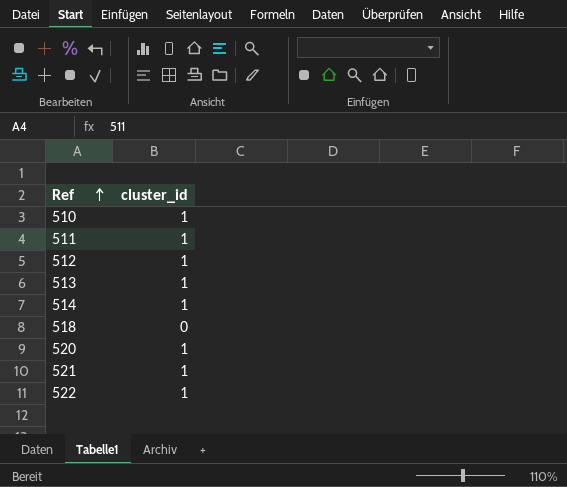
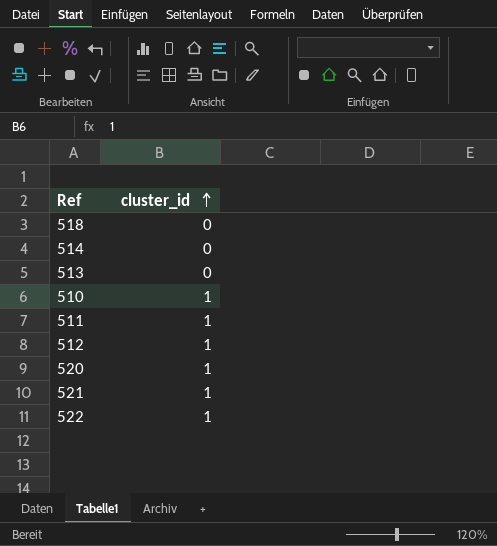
row order: Ref ascending -> cluster_id ascending
514 | cluster_id: 1 -> 0
513 | cluster_id: 1 -> 0

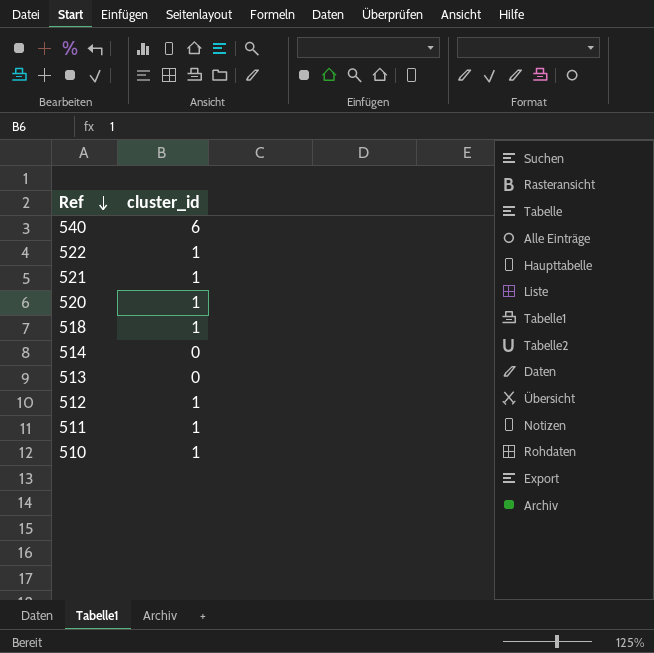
row order: cluster_id ascending -> Ref descending
row 540: none -> 6
518 | cluster_id: 0 -> 1

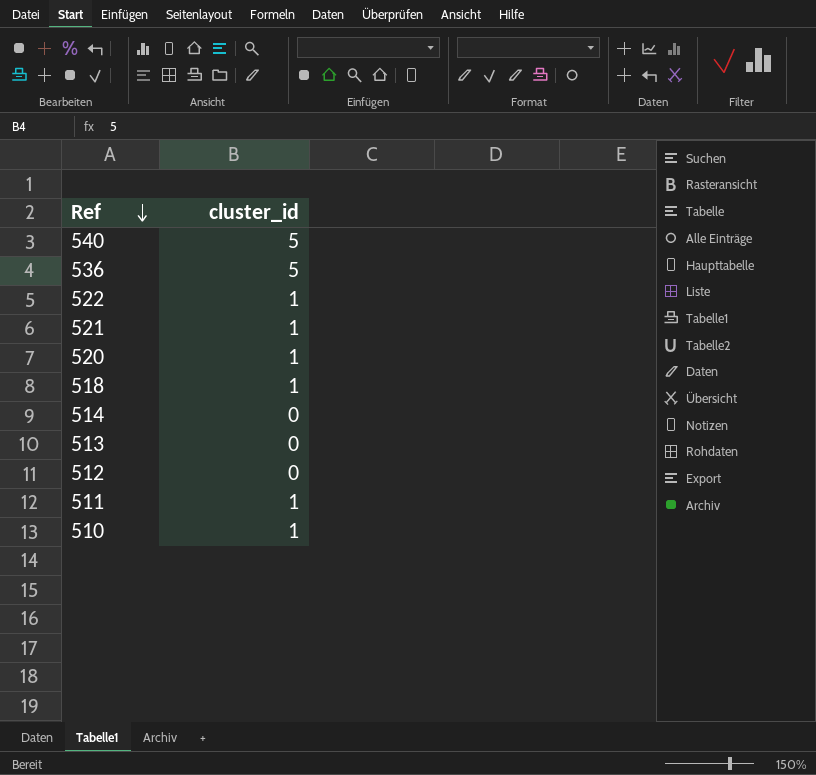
540 | cluster_id: 6 -> 5
row 536: none -> 5
512 | cluster_id: 1 -> 0

